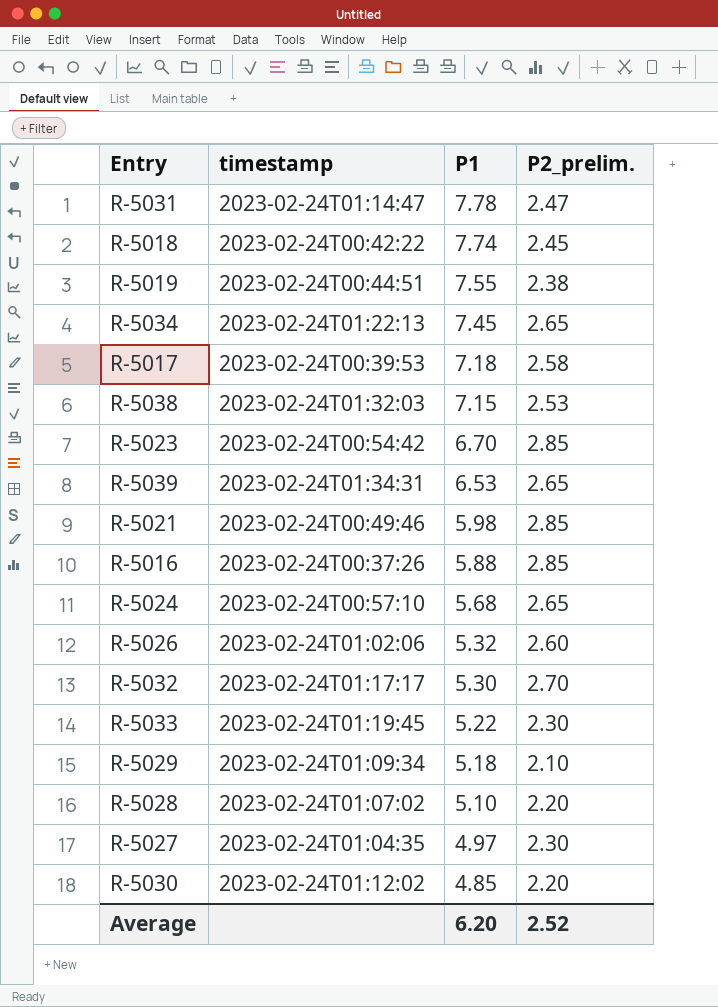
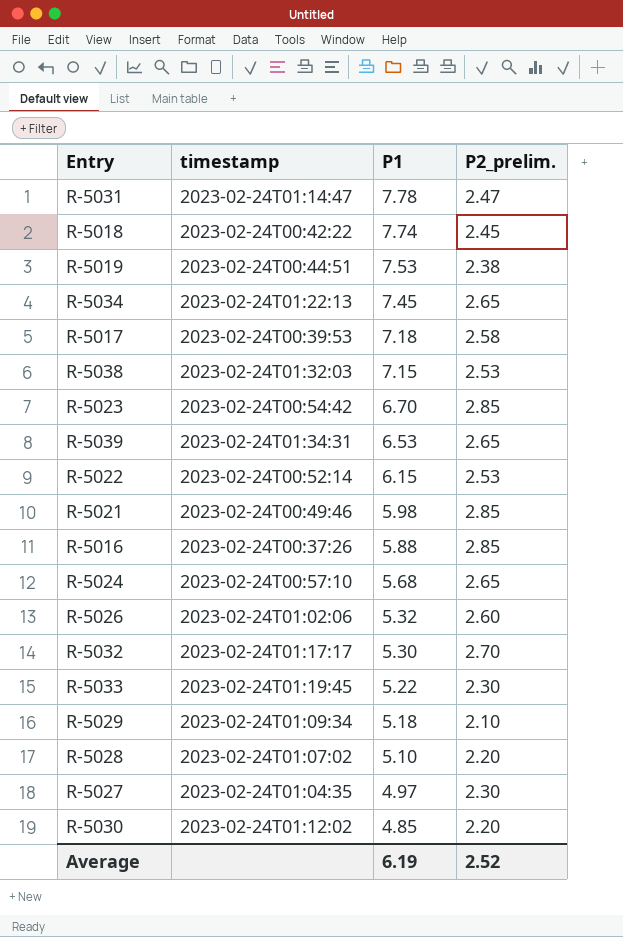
R-5019 | P1: 7.55 -> 7.53
row R-5022: none -> 2023-02-24T00:52:14 | 6.15 | 2.53
Average | P1: 6.20 -> 6.19

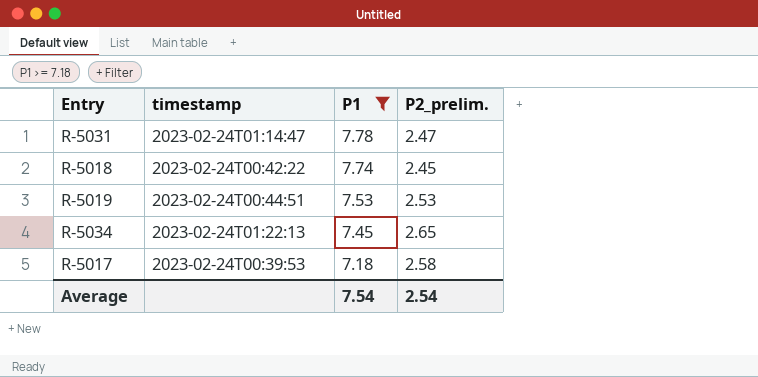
filter: none -> P1 >= 7.18
R-5019 | P2_prelim.: 2.38 -> 2.53
Average | P1: 6.19 -> 7.54
Average | P2_prelim.: 2.52 -> 2.54

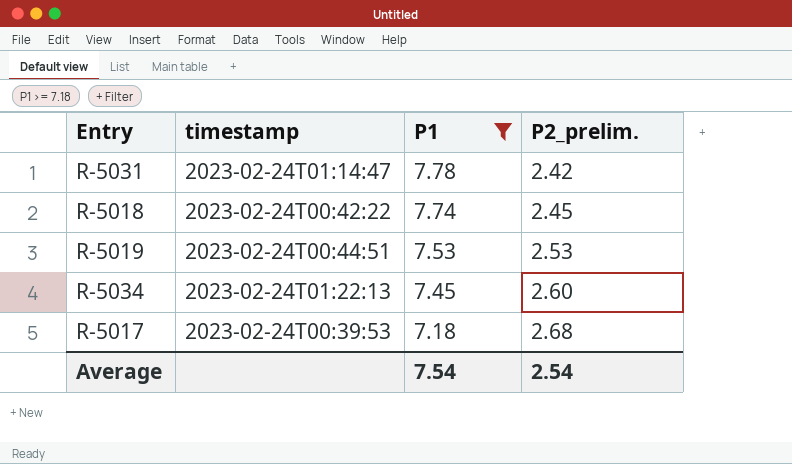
R-5031 | P2_prelim.: 2.47 -> 2.42
R-5034 | P2_prelim.: 2.65 -> 2.60
R-5017 | P2_prelim.: 2.58 -> 2.68

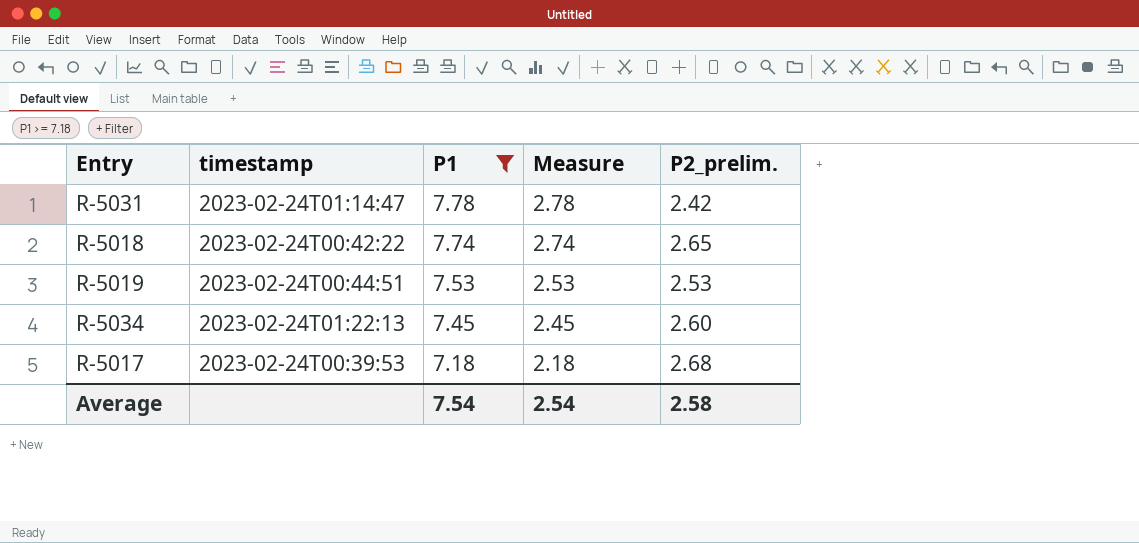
column Measure | formula: none -> [P1] - 5
R-5018 | P2_prelim.: 2.45 -> 2.65
Average | P2_prelim.: 2.54 -> 2.58

